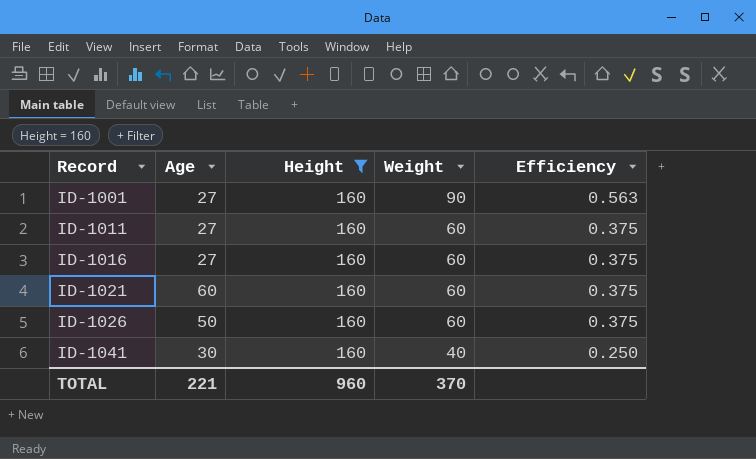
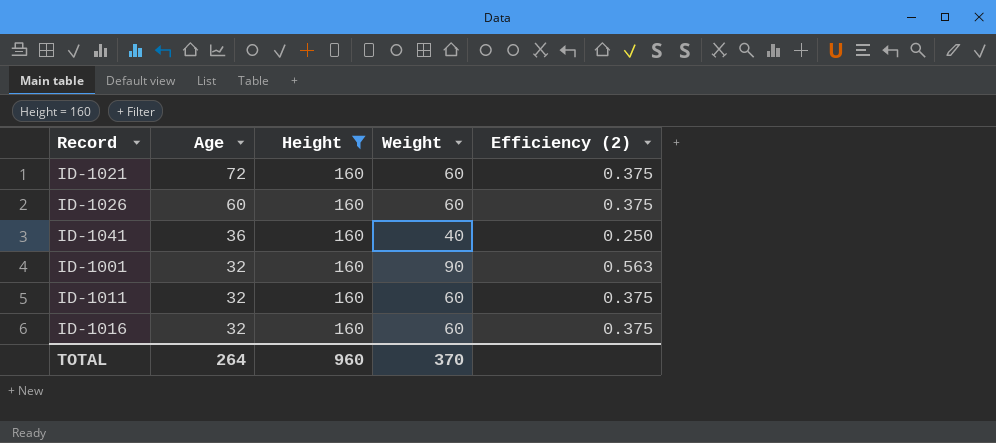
row order: Record ascending -> Age descending
column name: Efficiency -> Efficiency (2)
ID-1021 | Age: 60 -> 72
ID-1026 | Age: 50 -> 60
ID-1041 | Age: 30 -> 36
ID-1001 | Age: 27 -> 32
ID-1011 | Age: 27 -> 32
ID-1016 | Age: 27 -> 32
TOTAL | Age: 221 -> 264

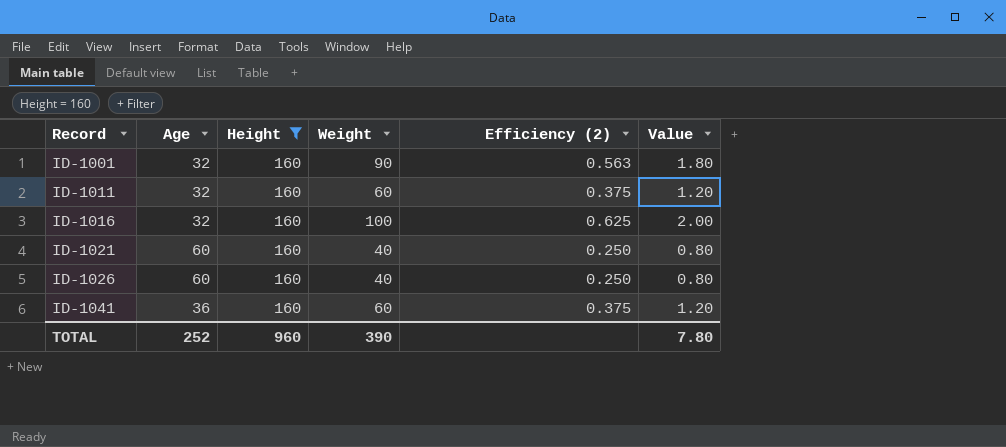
row order: Age descending -> Record ascending
column Value | formula: none -> [Weight] * 0.02
ID-1016 | Weight: 60 -> 100
ID-1016 | Efficiency (2): 0.375 -> 0.625
ID-1021 | Age: 72 -> 60
ID-1021 | Weight: 60 -> 40
ID-1021 | Efficiency (2): 0.375 -> 0.250
ID-1026 | Weight: 60 -> 40
ID-1026 | Efficiency (2): 0.375 -> 0.250
ID-1041 | Weight: 40 -> 60
ID-1041 | Efficiency (2): 0.250 -> 0.375
TOTAL | Age: 264 -> 252
TOTAL | Weight: 370 -> 390

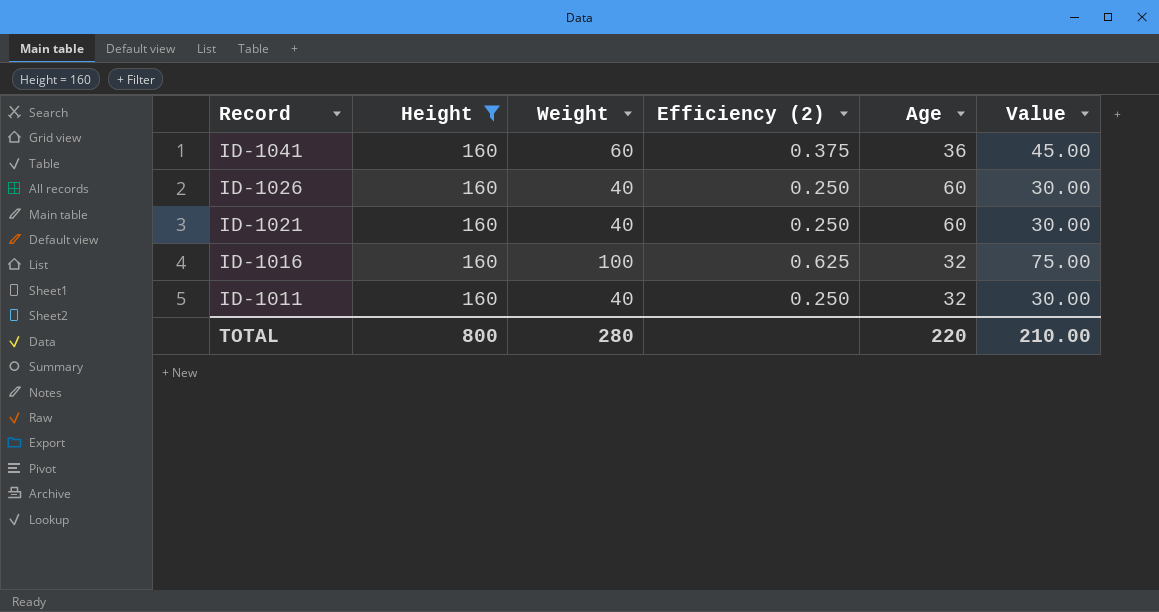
row order: Record ascending -> Record descending
column Age | position: 2 -> 5
column Value | formula: [Weight] * 0.02 -> [Weight] * 0.75
row ID-1001: 32 | 160 | 90 | 0.563 | 1.80 -> none
ID-1011 | Weight: 60 -> 40
ID-1011 | Efficiency (2): 0.375 -> 0.250
TOTAL | Height: 960 -> 800
TOTAL | Weight: 390 -> 280
TOTAL | Age: 252 -> 220
TOTAL | Value: 7.80 -> 210.00

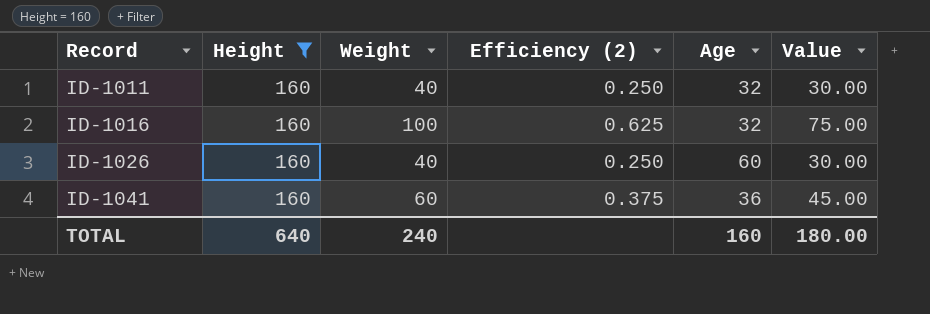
row order: Record descending -> Record ascending
row ID-1021: 160 | 40 | 0.250 | 60 | 30.00 -> none
TOTAL | Height: 800 -> 640
TOTAL | Weight: 280 -> 240
TOTAL | Age: 220 -> 160
TOTAL | Value: 210.00 -> 180.00

